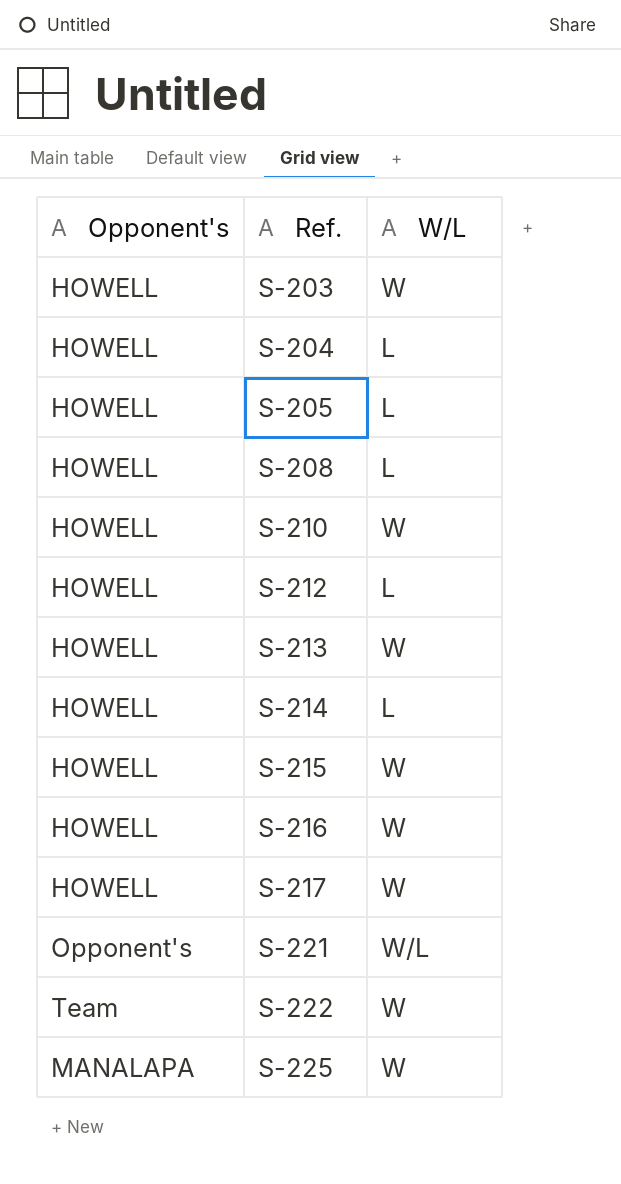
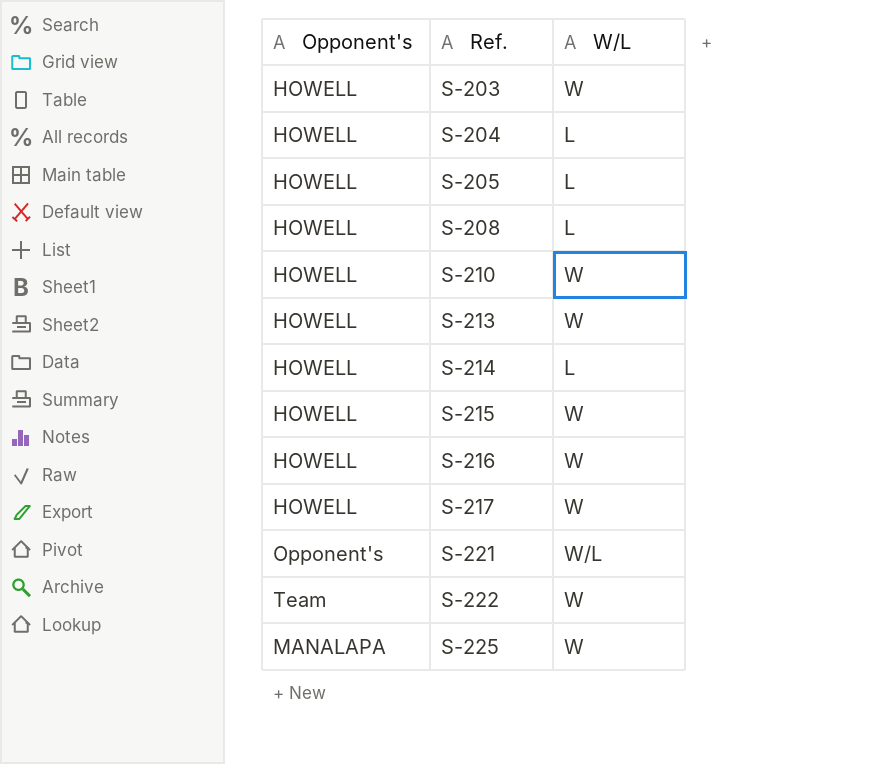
row S-212: HOWELL | L -> none

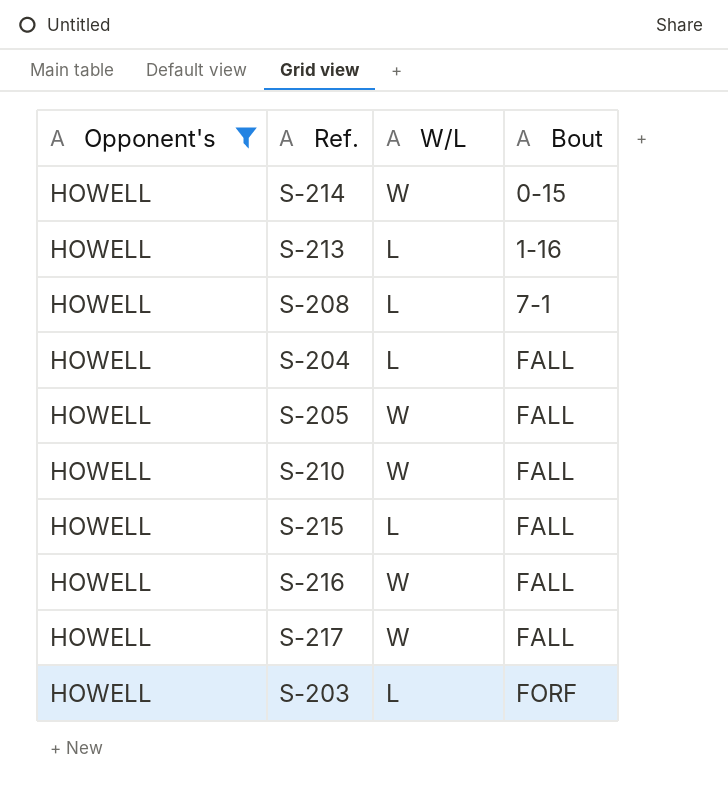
filter: none -> Opponent's = HOWELL
row order: Ref. ascending -> Bout ascending
column Bout | position: none -> 4
S-214 | W/L: L -> W
S-213 | W/L: W -> L
S-205 | W/L: L -> W
S-215 | W/L: W -> L
S-203 | W/L: W -> L

